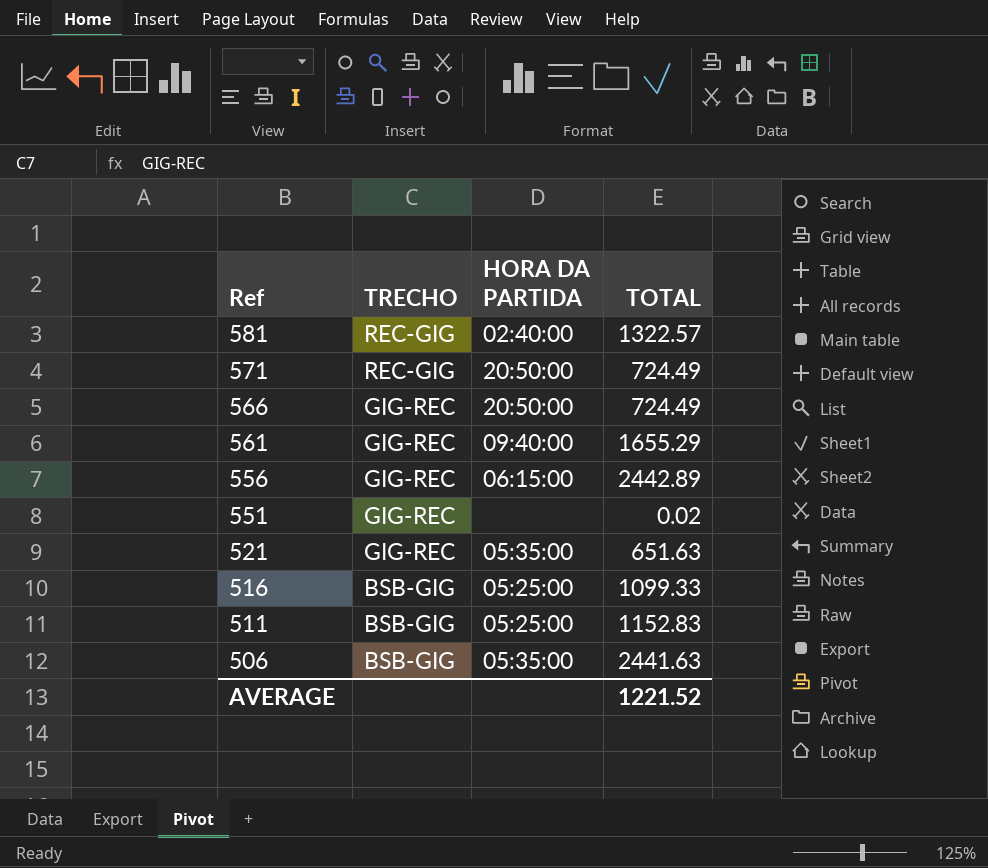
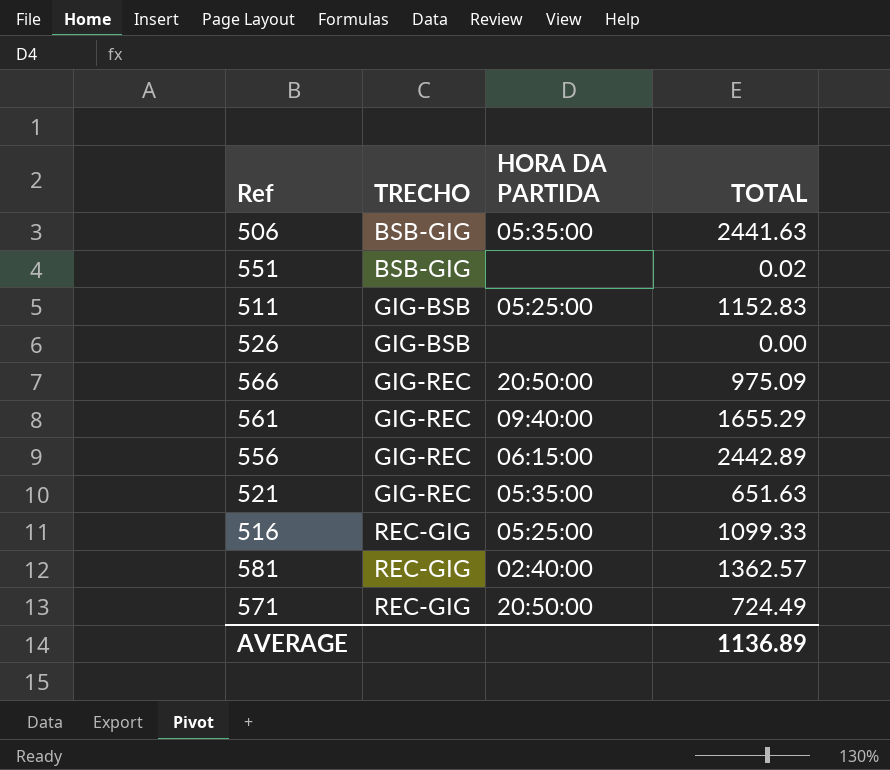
row order: Ref descending -> TRECHO ascending
551 | TRECHO: GIG-REC -> BSB-GIG
511 | TRECHO: BSB-GIG -> GIG-BSB
row 526: none -> GIG-BSB | none | 0.00
566 | TOTAL: 724.49 -> 975.09
516 | TRECHO: BSB-GIG -> REC-GIG
581 | TOTAL: 1322.57 -> 1362.57
AVERAGE | TOTAL: 1221.52 -> 1136.89

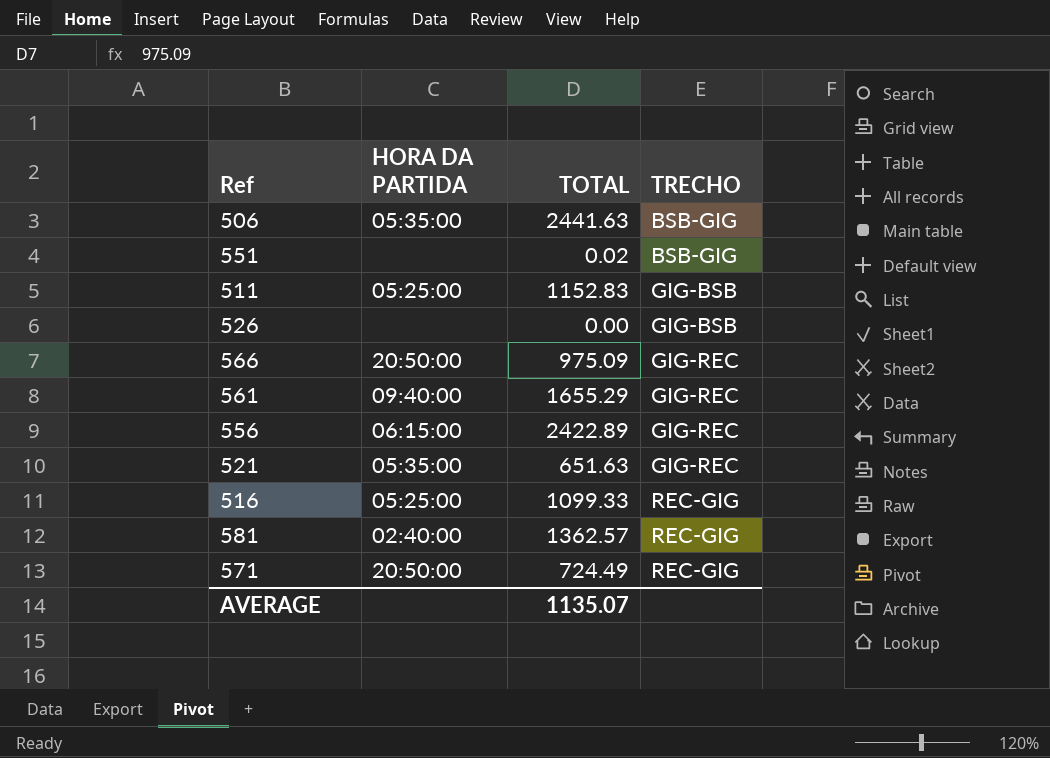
column TRECHO | position: 2 -> 4
556 | TOTAL: 2442.89 -> 2422.89
AVERAGE | TOTAL: 1136.89 -> 1135.07

